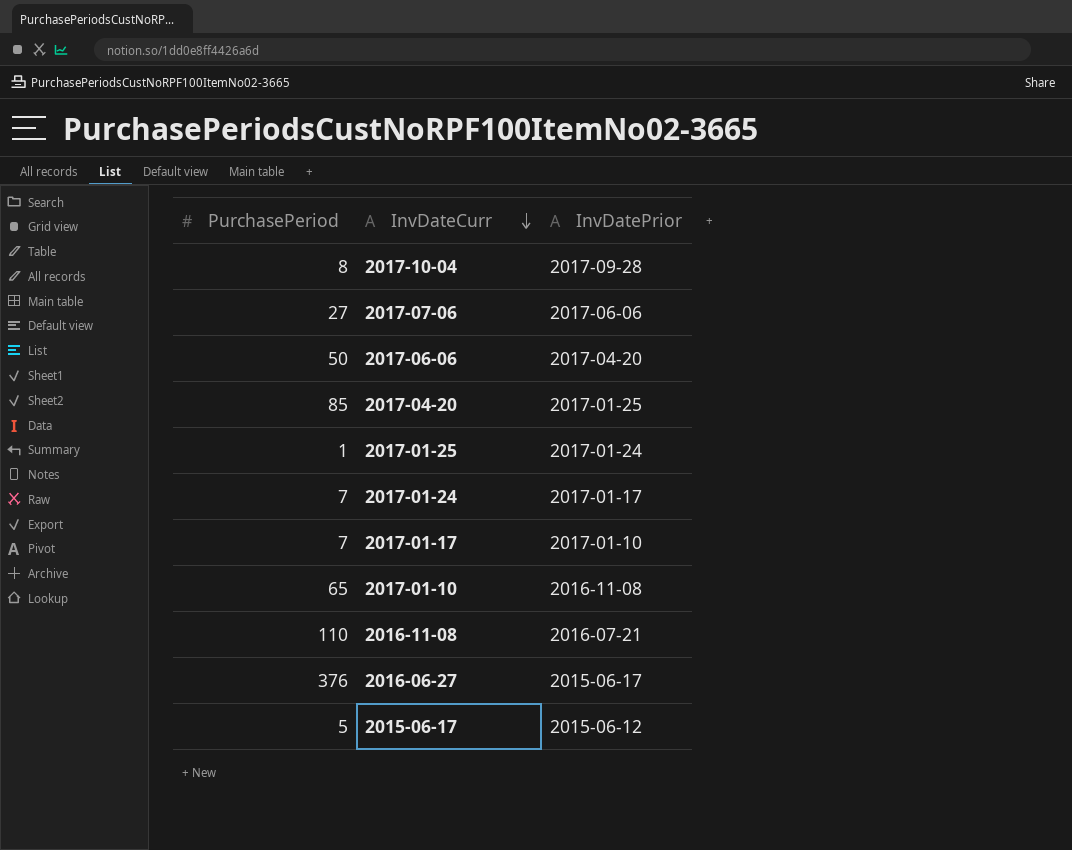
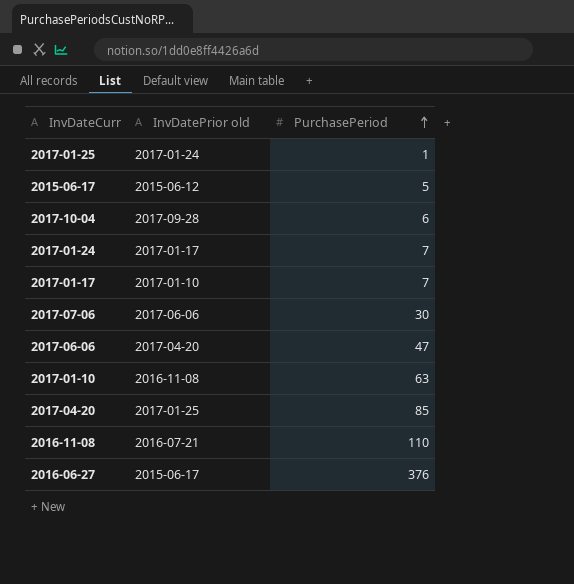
row order: InvDateCurr descending -> PurchasePeriod ascending
column name: InvDatePrior -> InvDatePrior old
column PurchasePeriod | position: 1 -> 3
2017-10-04 | PurchasePeriod: 8 -> 6
2017-07-06 | PurchasePeriod: 27 -> 30
2017-06-06 | PurchasePeriod: 50 -> 47
2017-01-10 | PurchasePeriod: 65 -> 63

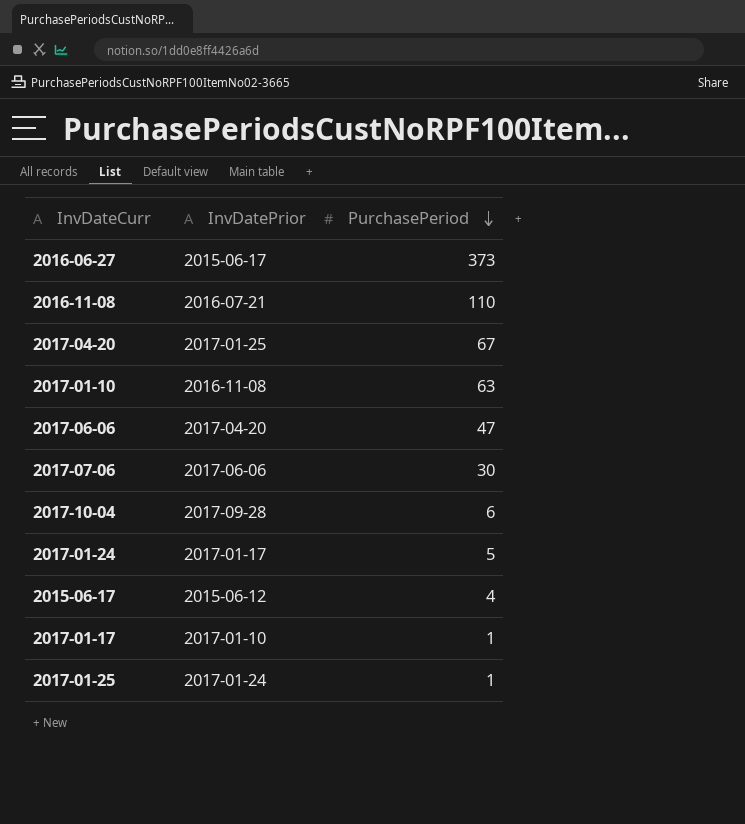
row order: PurchasePeriod ascending -> PurchasePeriod descending
column name: InvDatePrior old -> InvDatePrior
2016-06-27 | PurchasePeriod: 376 -> 373
2017-04-20 | PurchasePeriod: 85 -> 67
2017-01-24 | PurchasePeriod: 7 -> 5
2015-06-17 | PurchasePeriod: 5 -> 4
2017-01-17 | PurchasePeriod: 7 -> 1

